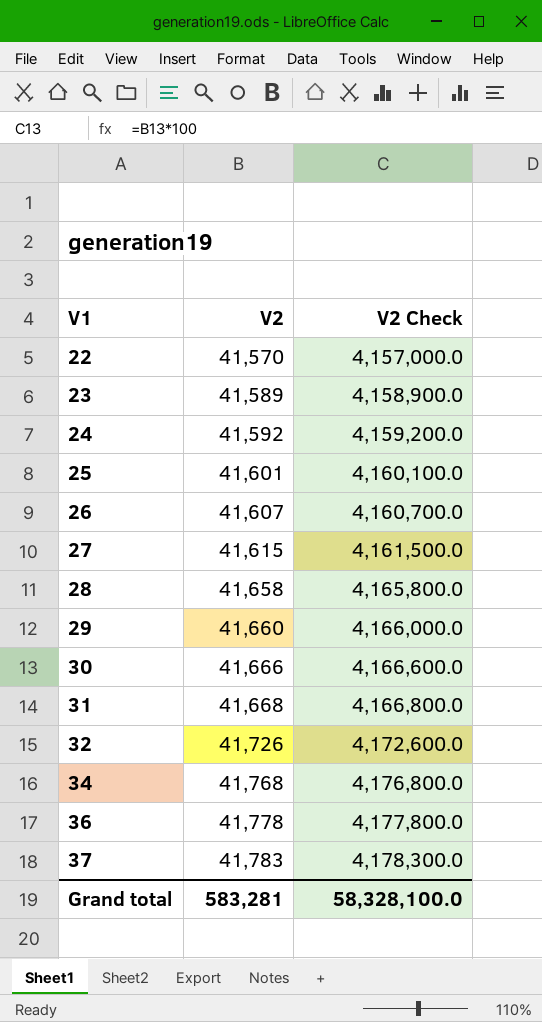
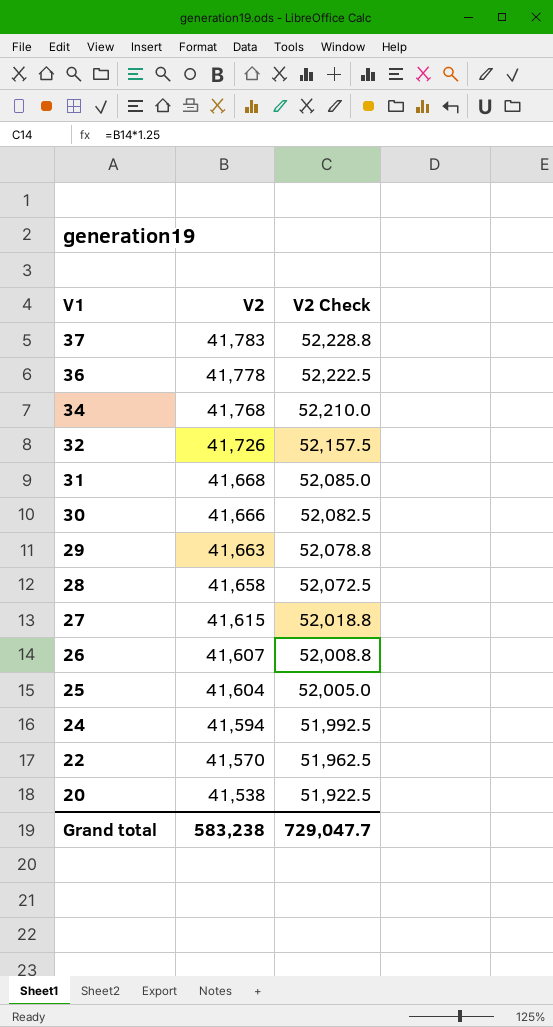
row order: V1 ascending -> V1 descending
column V2 Check | formula: [V2] * 100 -> [V2] * 1.25
row 23: 41,589 | 4,158,900.0 -> none
29 | V2: 41,660 -> 41,663
25 | V2: 41,601 -> 41,604
24 | V2: 41,592 -> 41,594
row 20: none -> 41,538 | 51,922.5
Grand total | V2: 583,281 -> 583,238
Grand total | V2 Check: 58,328,100.0 -> 729,047.7

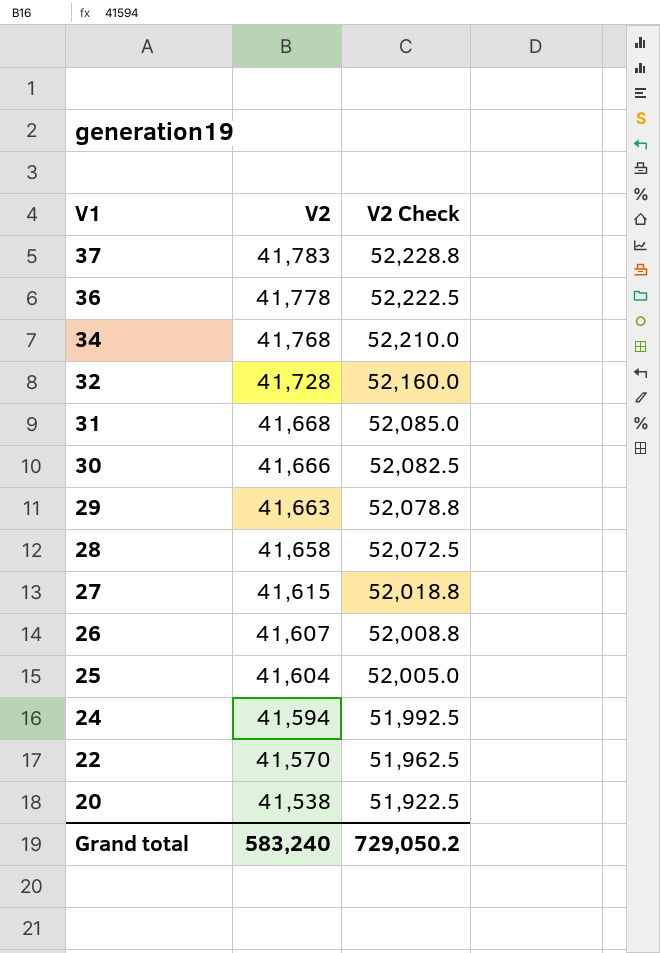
32 | V2: 41,726 -> 41,728
32 | V2 Check: 52,157.5 -> 52,160.0
Grand total | V2: 583,238 -> 583,240
Grand total | V2 Check: 729,047.7 -> 729,050.2

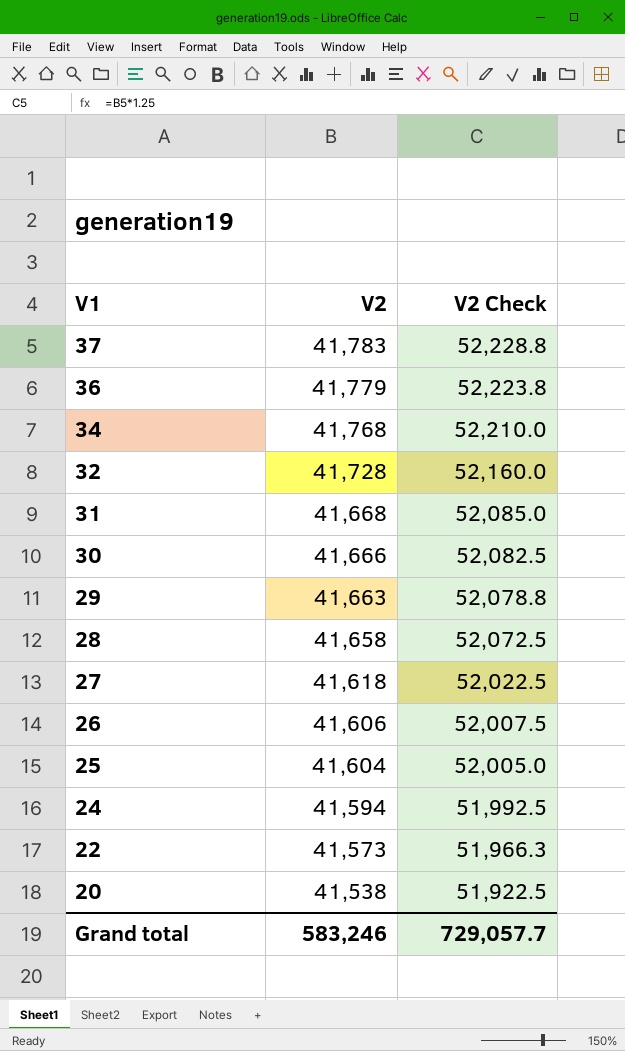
36 | V2: 41,778 -> 41,779
36 | V2 Check: 52,222.5 -> 52,223.8
27 | V2: 41,615 -> 41,618
27 | V2 Check: 52,018.8 -> 52,022.5
26 | V2: 41,607 -> 41,606
26 | V2 Check: 52,008.8 -> 52,007.5
22 | V2: 41,570 -> 41,573
22 | V2 Check: 51,962.5 -> 51,966.3
Grand total | V2: 583,240 -> 583,246
Grand total | V2 Check: 729,050.2 -> 729,057.7

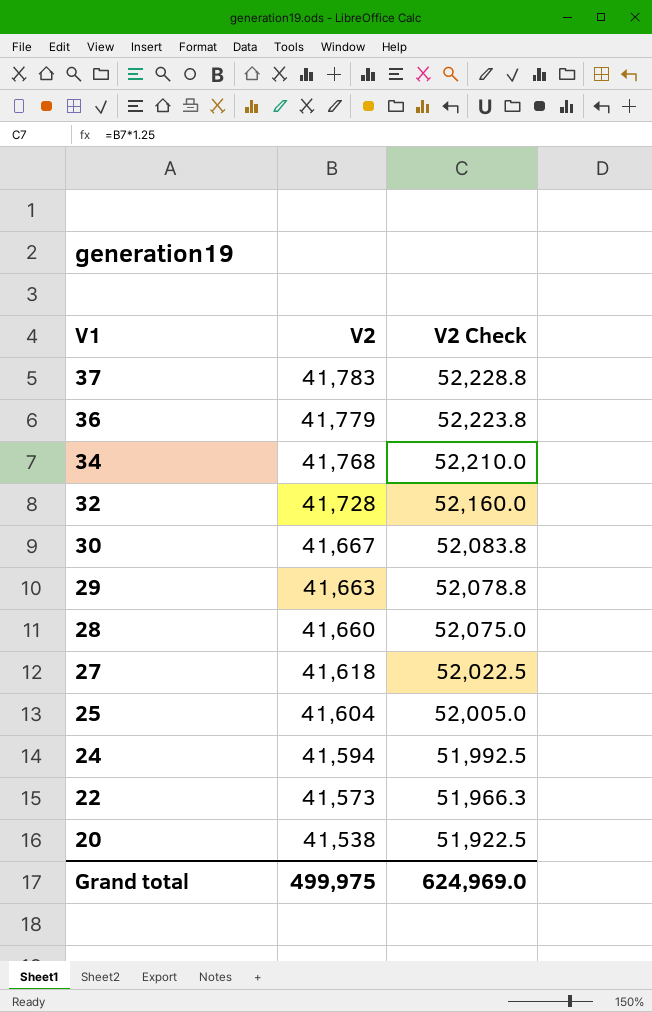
row 31: 41,668 | 52,085.0 -> none
row 26: 41,606 | 52,007.5 -> none
30 | V2: 41,666 -> 41,667
30 | V2 Check: 52,082.5 -> 52,083.8
28 | V2: 41,658 -> 41,660
28 | V2 Check: 52,072.5 -> 52,075.0
Grand total | V2: 583,246 -> 499,975
Grand total | V2 Check: 729,057.7 -> 624,969.0

